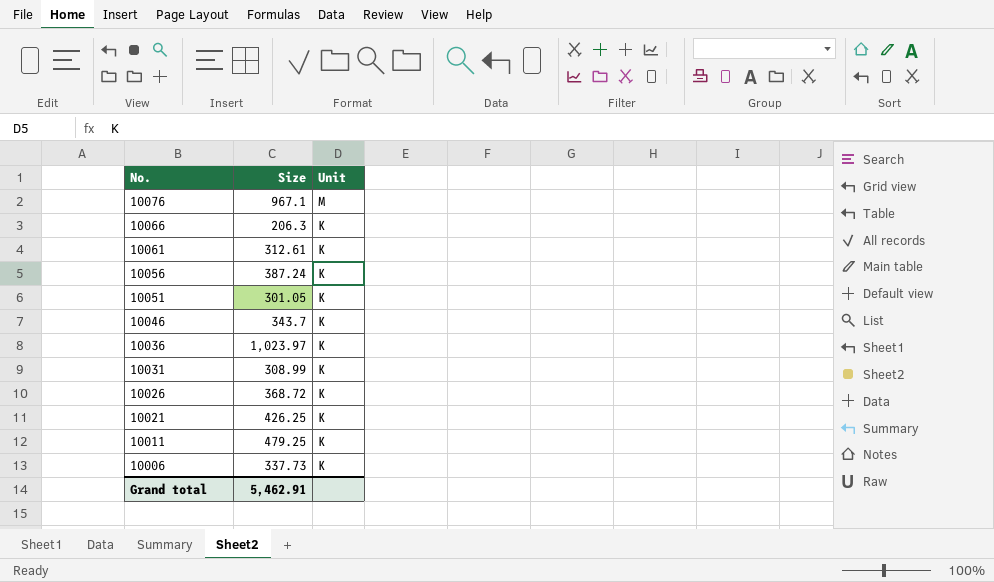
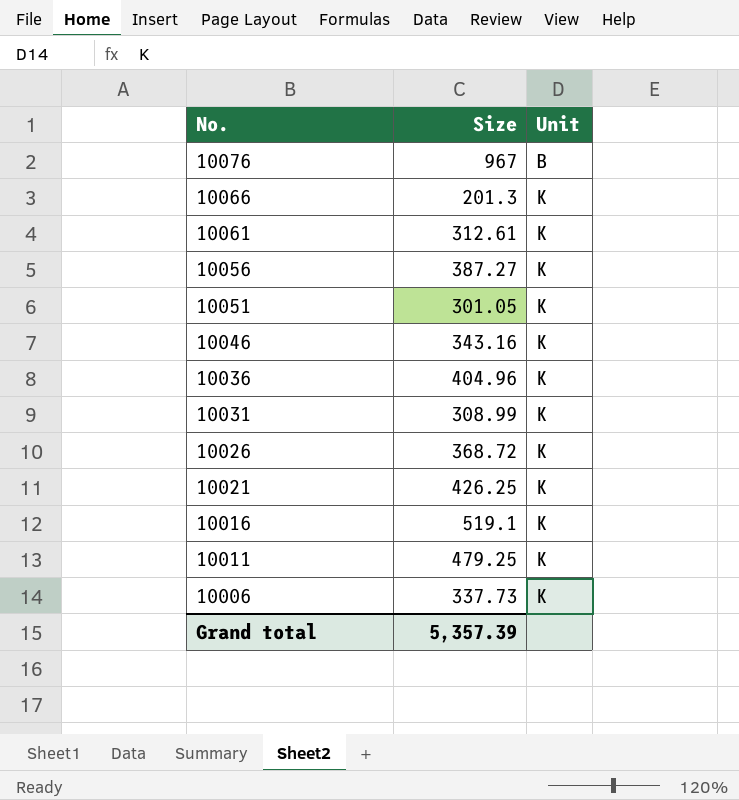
10076 | Size: 967.1 -> 967
10076 | Unit: M -> B
10066 | Size: 206.3 -> 201.3
10056 | Size: 387.24 -> 387.27
10046 | Size: 343.7 -> 343.16
10036 | Size: 1,023.97 -> 404.96
row 10016: none -> 519.1 | K
Grand total | Size: 5,462.91 -> 5,357.39

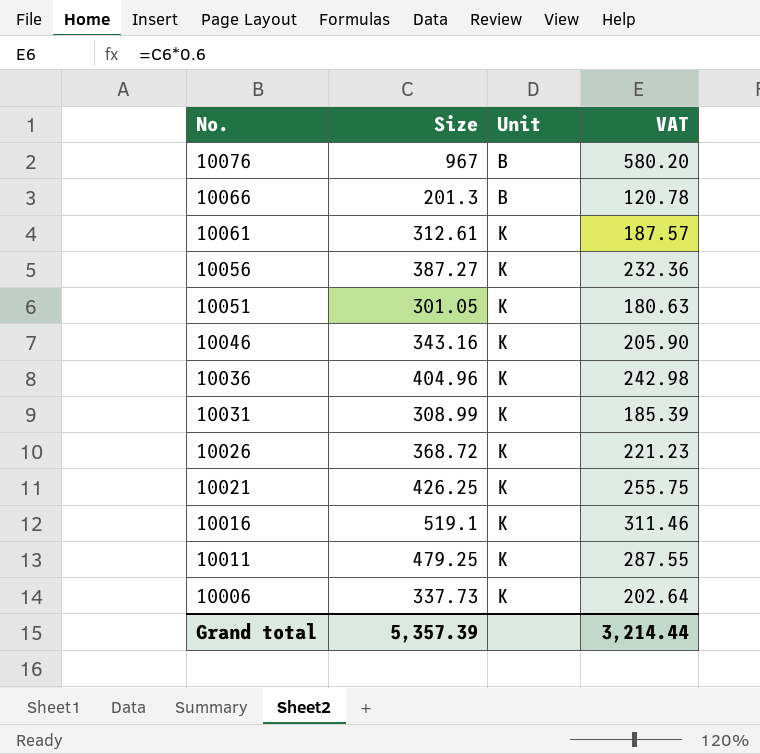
column VAT | formula: none -> [Size] * 0.6
10066 | Unit: K -> B

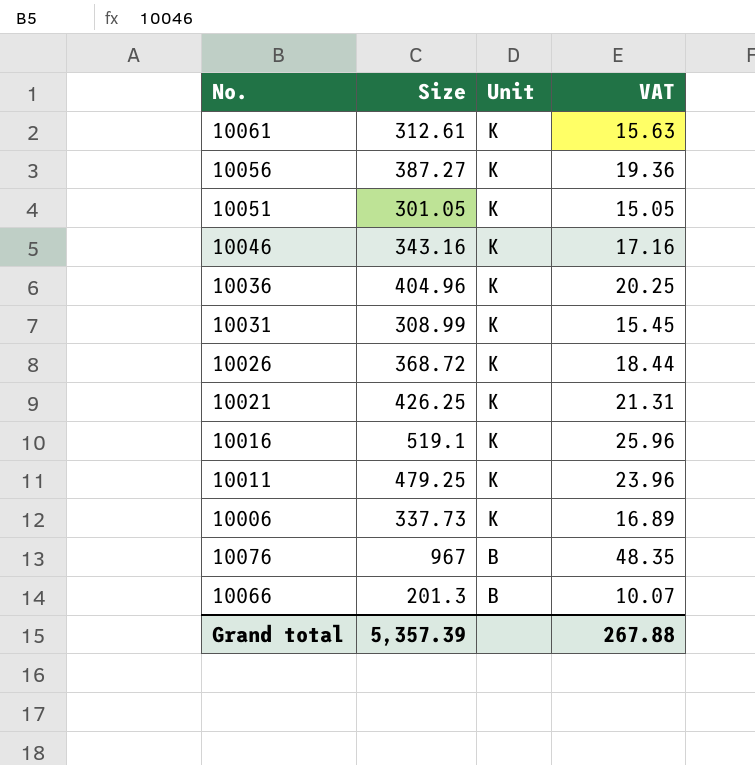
row order: No. descending -> Unit descending
column VAT | formula: [Size] * 0.6 -> [Size] * 0.05
Grand total | VAT: 3,214.44 -> 267.88

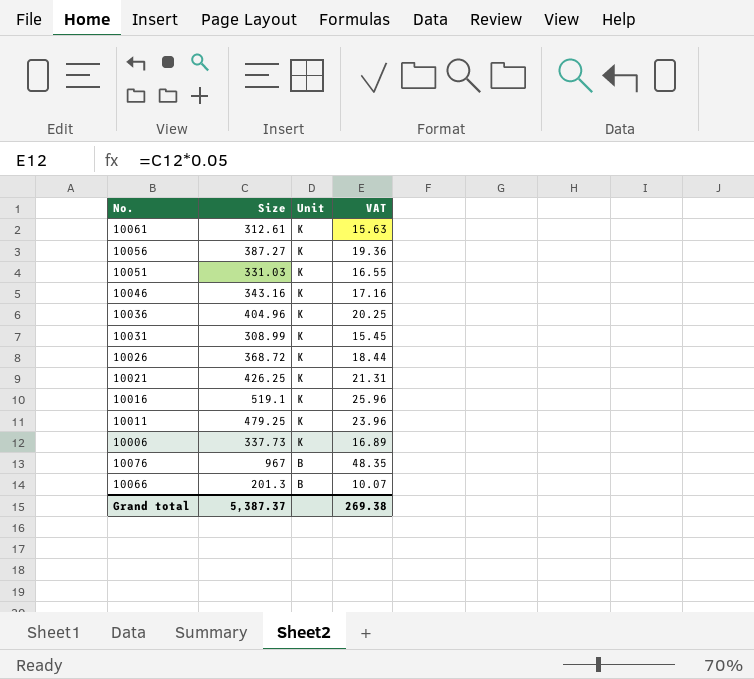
10051 | Size: 301.05 -> 331.03
10051 | VAT: 15.05 -> 16.55
Grand total | Size: 5,357.39 -> 5,387.37
Grand total | VAT: 267.88 -> 269.38

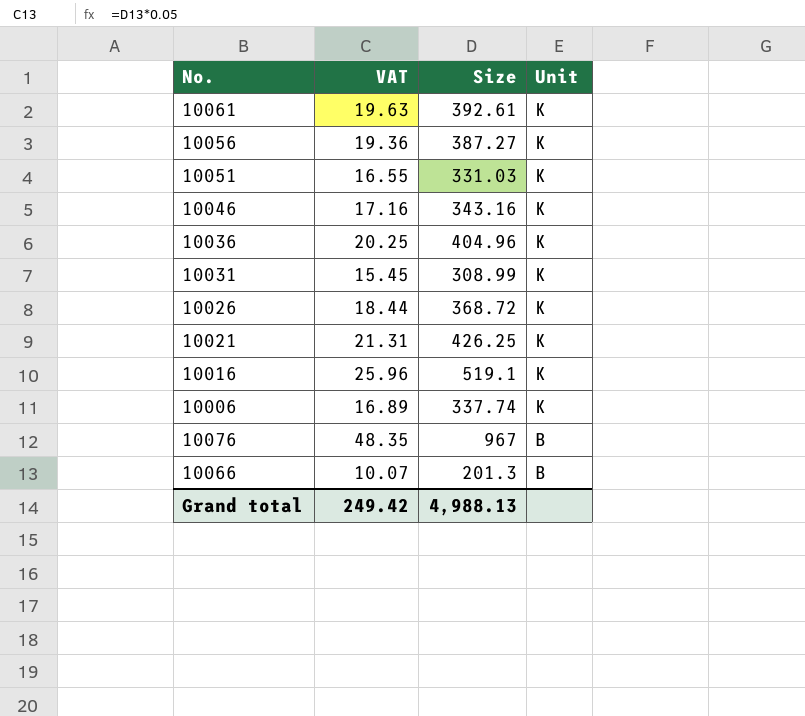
column VAT | position: 4 -> 2
row 10011: 479.25 | K | 23.96 -> none
10061 | VAT: 15.63 -> 19.63
10061 | Size: 312.61 -> 392.61
10006 | Size: 337.73 -> 337.74
Grand total | VAT: 269.38 -> 249.42
Grand total | Size: 5,387.37 -> 4,988.13

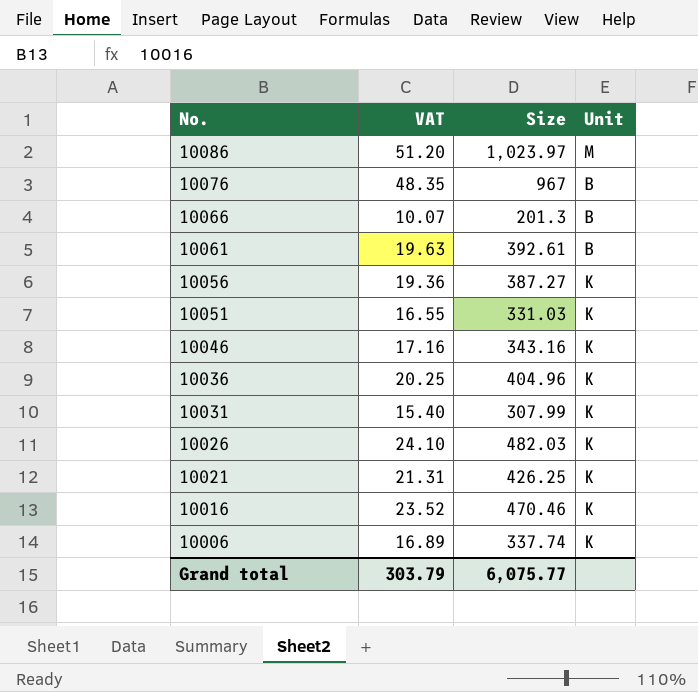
row order: Unit descending -> No. descending
row 10086: none -> 51.20 | 1,023.97 | M
10061 | Unit: K -> B
10031 | VAT: 15.45 -> 15.40
10031 | Size: 308.99 -> 307.99
10026 | VAT: 18.44 -> 24.10
10026 | Size: 368.72 -> 482.03
10016 | VAT: 25.96 -> 23.52
10016 | Size: 519.1 -> 470.46
Grand total | VAT: 249.42 -> 303.79
Grand total | Size: 4,988.13 -> 6,075.77

